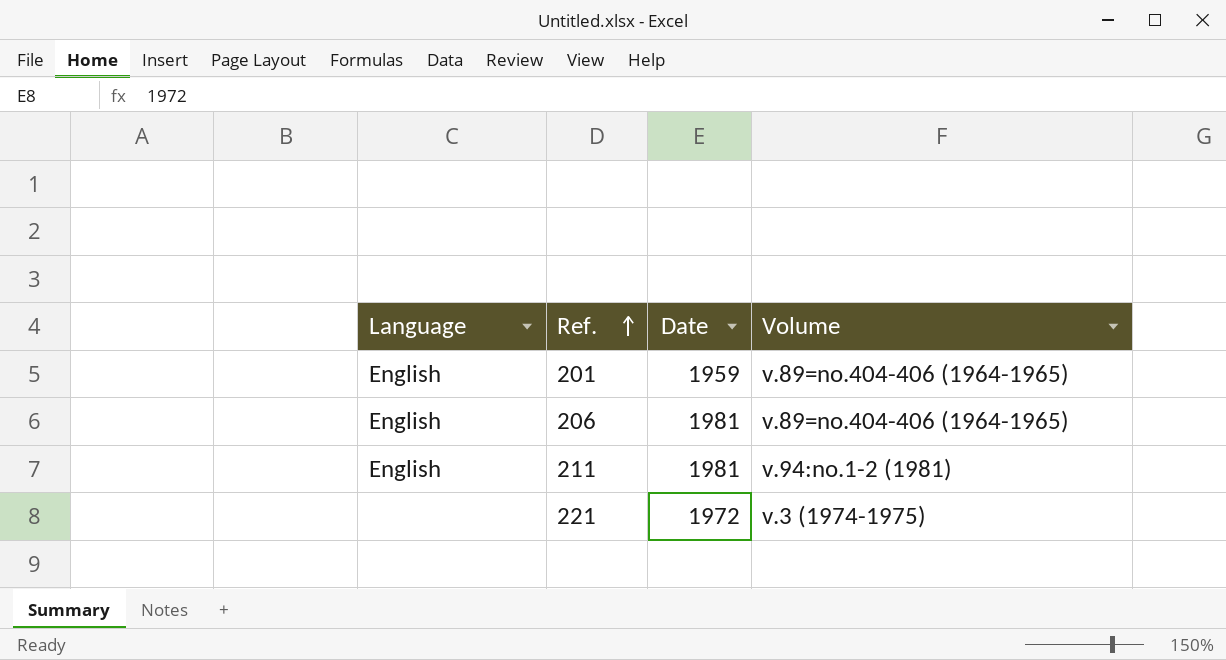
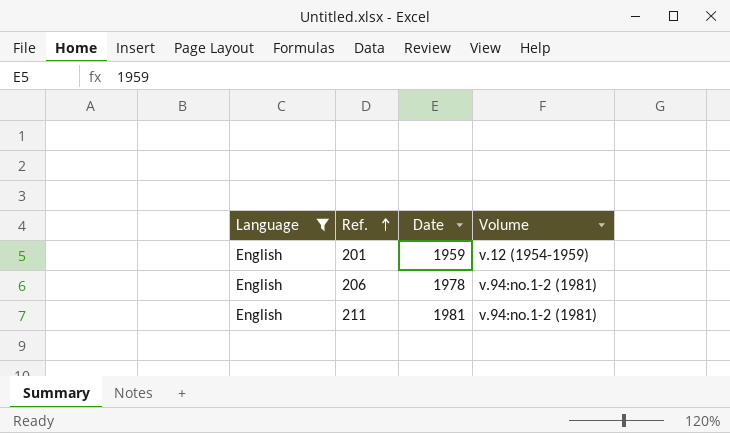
filter: none -> Language = English
201 | Volume: v.89=no.404-406 (1964-1965) -> v.12 (1954-1959)
206 | Date: 1981 -> 1978
206 | Volume: v.89=no.404-406 (1964-1965) -> v.94:no.1-2 (1981)

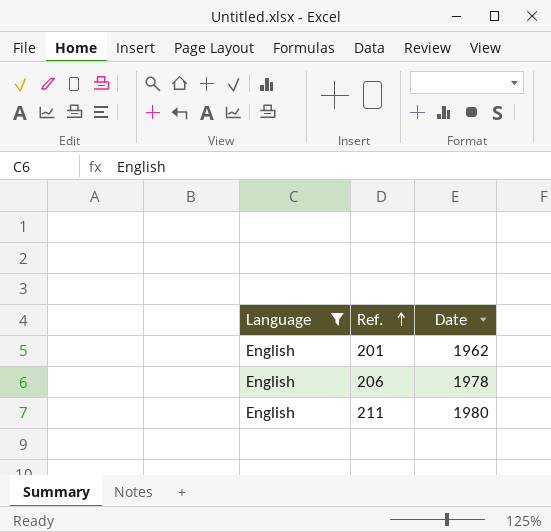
column Volume | position: 4 -> none
201 | Date: 1959 -> 1962
211 | Date: 1981 -> 1980

